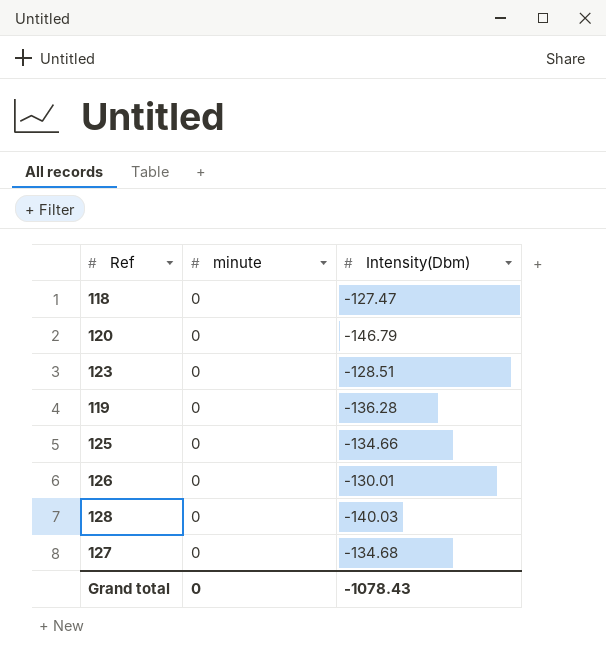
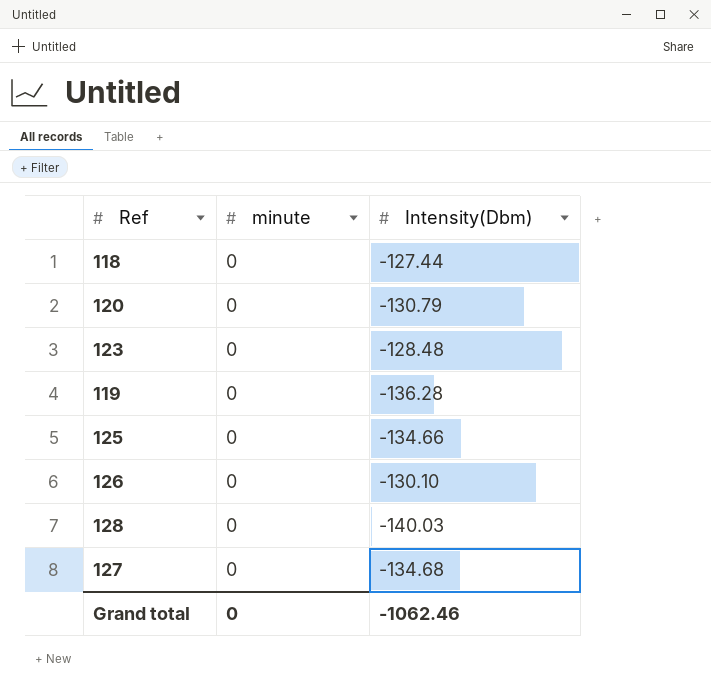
118 | Intensity(Dbm): -127.47 -> -127.44
120 | Intensity(Dbm): -146.79 -> -130.79
123 | Intensity(Dbm): -128.51 -> -128.48
126 | Intensity(Dbm): -130.01 -> -130.10
Grand total | Intensity(Dbm): -1078.43 -> -1062.46

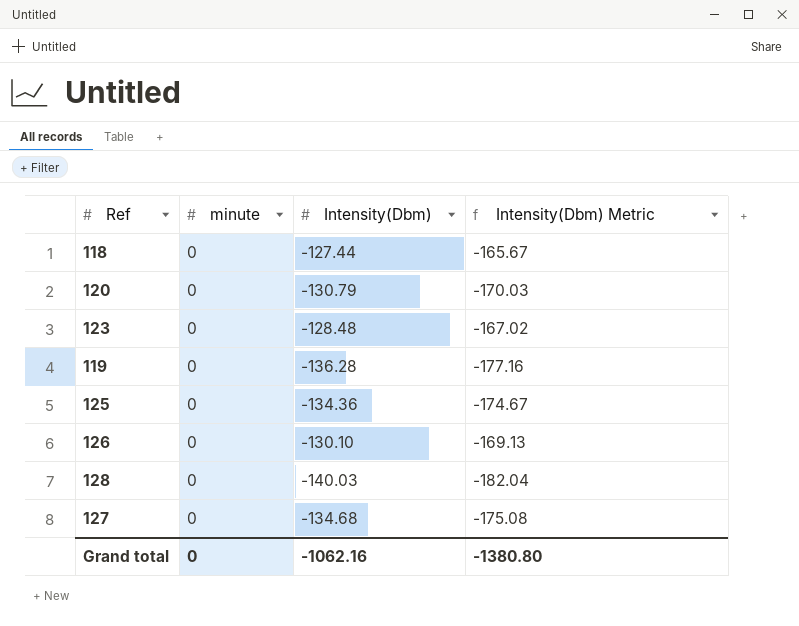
column Intensity(Dbm) Metric | formula: none -> [Intensity(Dbm)] * 1.3
125 | Intensity(Dbm): -134.66 -> -134.36
Grand total | Intensity(Dbm): -1062.46 -> -1062.16

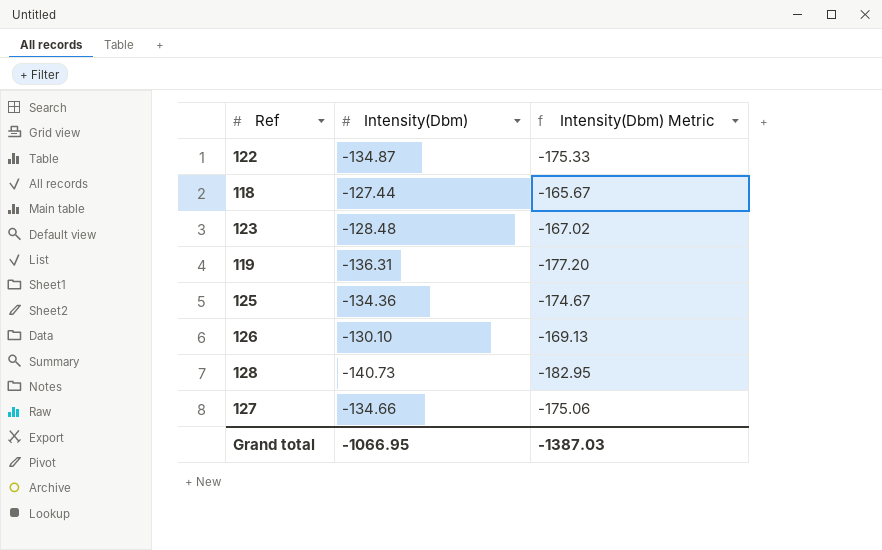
column minute | position: 2 -> none
row 120: 0 | -130.79 | -170.03 -> none
row 122: none -> -134.87 | -175.33
119 | Intensity(Dbm): -136.28 -> -136.31
119 | Intensity(Dbm) Metric: -177.16 -> -177.20
128 | Intensity(Dbm): -140.03 -> -140.73
128 | Intensity(Dbm) Metric: -182.04 -> -182.95
127 | Intensity(Dbm): -134.68 -> -134.66
127 | Intensity(Dbm) Metric: -175.08 -> -175.06
Grand total | Intensity(Dbm): -1062.16 -> -1066.95
Grand total | Intensity(Dbm) Metric: -1380.80 -> -1387.03

